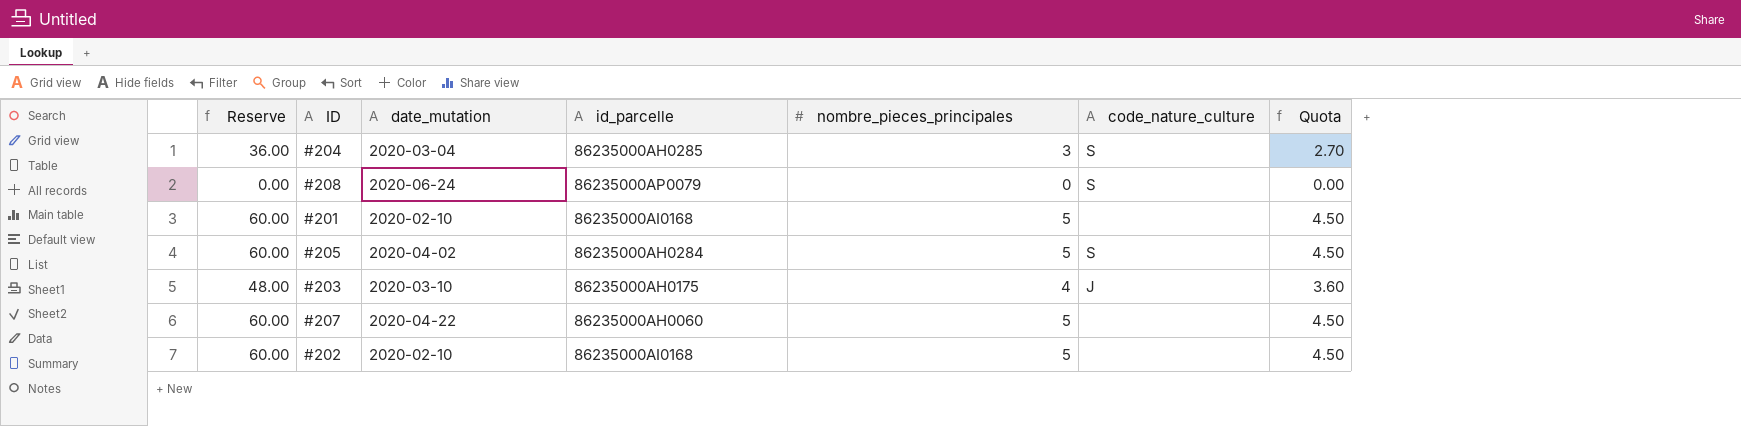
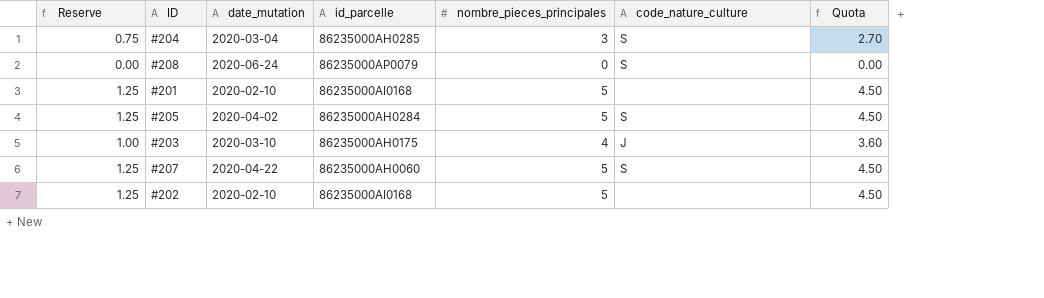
column Reserve | formula: [nombre_pieces_principales] * 12 -> [nombre_pieces_principales] * 0.25
#207 | code_nature_culture: none -> S

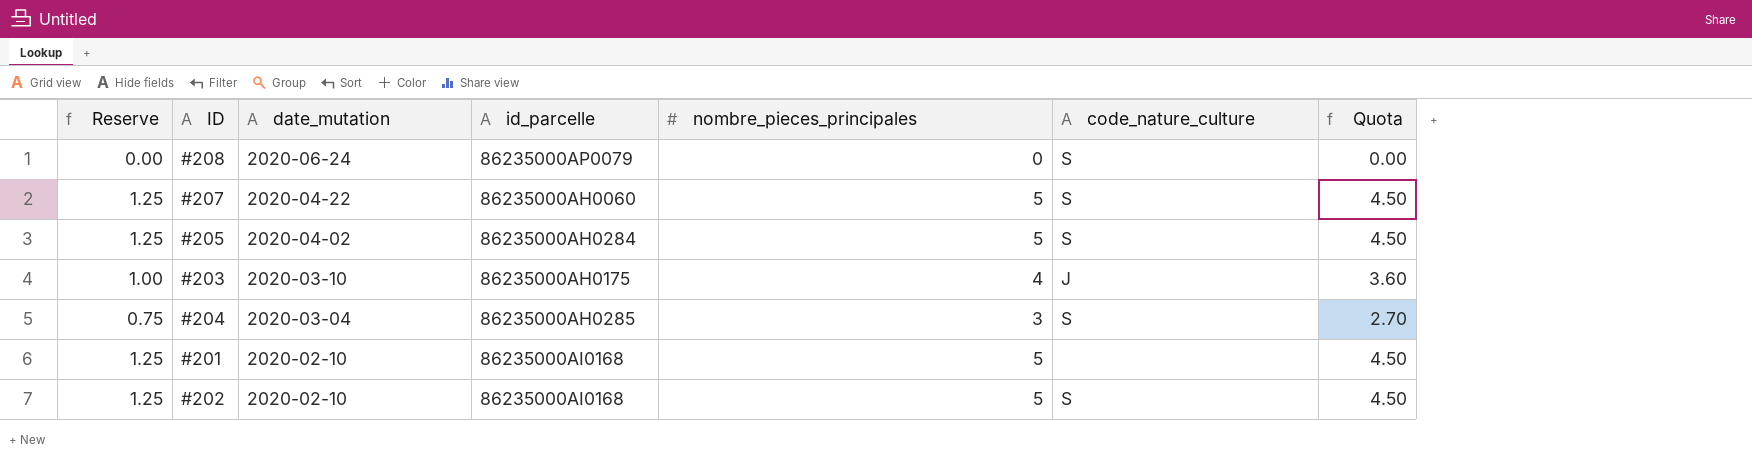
row order: none -> date_mutation descending
#202 | code_nature_culture: none -> S

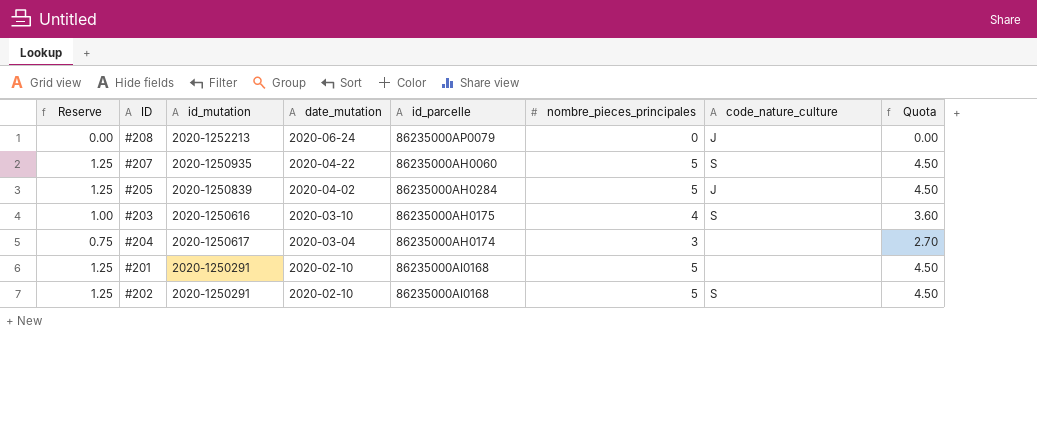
column id_mutation | position: none -> 3
#208 | code_nature_culture: S -> J
#205 | code_nature_culture: S -> J
#203 | code_nature_culture: J -> S
#204 | id_parcelle: 86235000AH0285 -> 86235000AH0174
#204 | code_nature_culture: S -> none

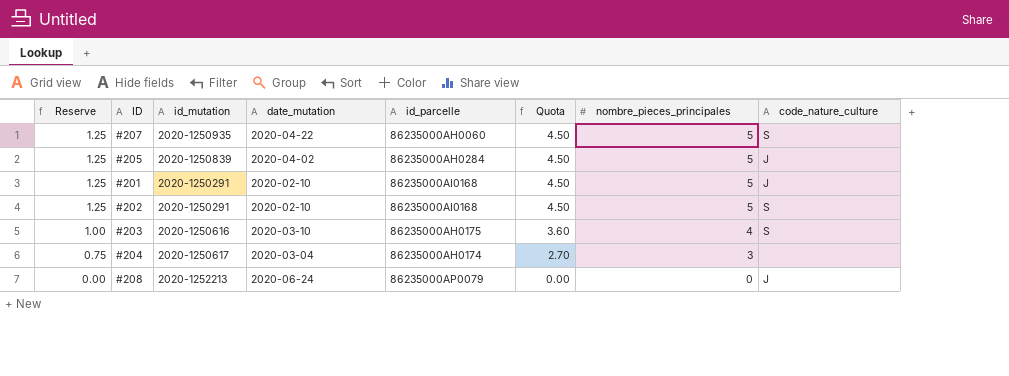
row order: date_mutation descending -> Reserve descending
column Quota | position: 8 -> 6
#201 | code_nature_culture: none -> J

